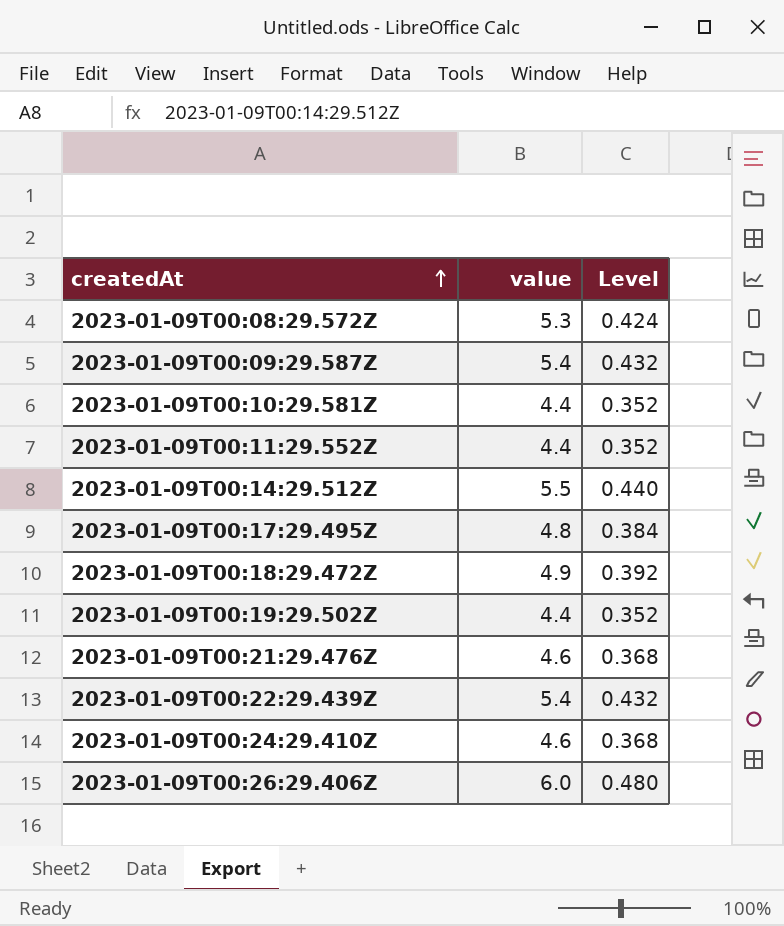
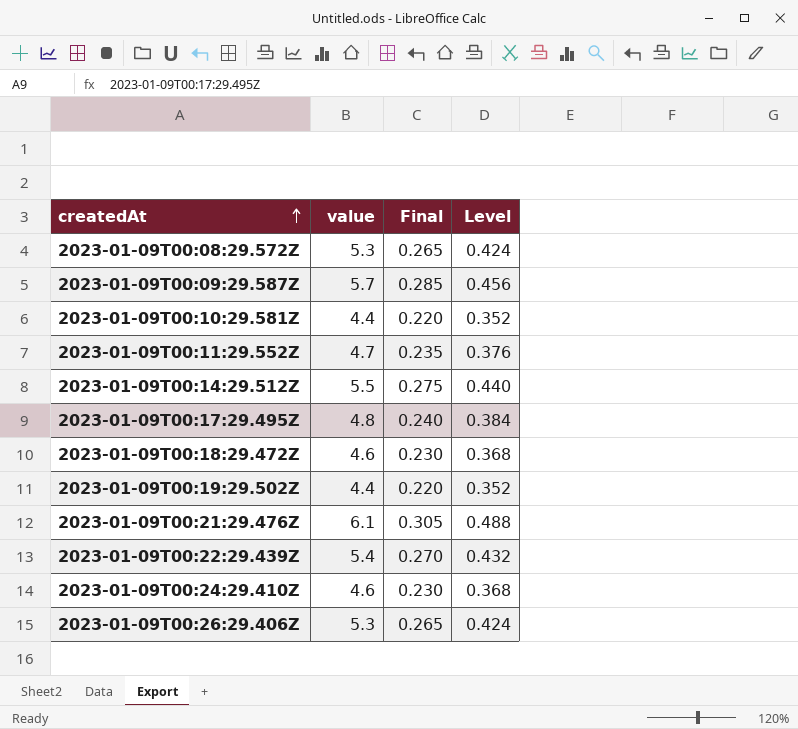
column Final | formula: none -> [value] * 0.05
2023-01-09T00:09:29.587Z | value: 5.4 -> 5.7
2023-01-09T00:09:29.587Z | Level: 0.432 -> 0.456
2023-01-09T00:11:29.552Z | value: 4.4 -> 4.7
2023-01-09T00:11:29.552Z | Level: 0.352 -> 0.376
2023-01-09T00:18:29.472Z | value: 4.9 -> 4.6
2023-01-09T00:18:29.472Z | Level: 0.392 -> 0.368
2023-01-09T00:21:29.476Z | value: 4.6 -> 6.1
2023-01-09T00:21:29.476Z | Level: 0.368 -> 0.488
2023-01-09T00:26:29.406Z | value: 6.0 -> 5.3
2023-01-09T00:26:29.406Z | Level: 0.480 -> 0.424

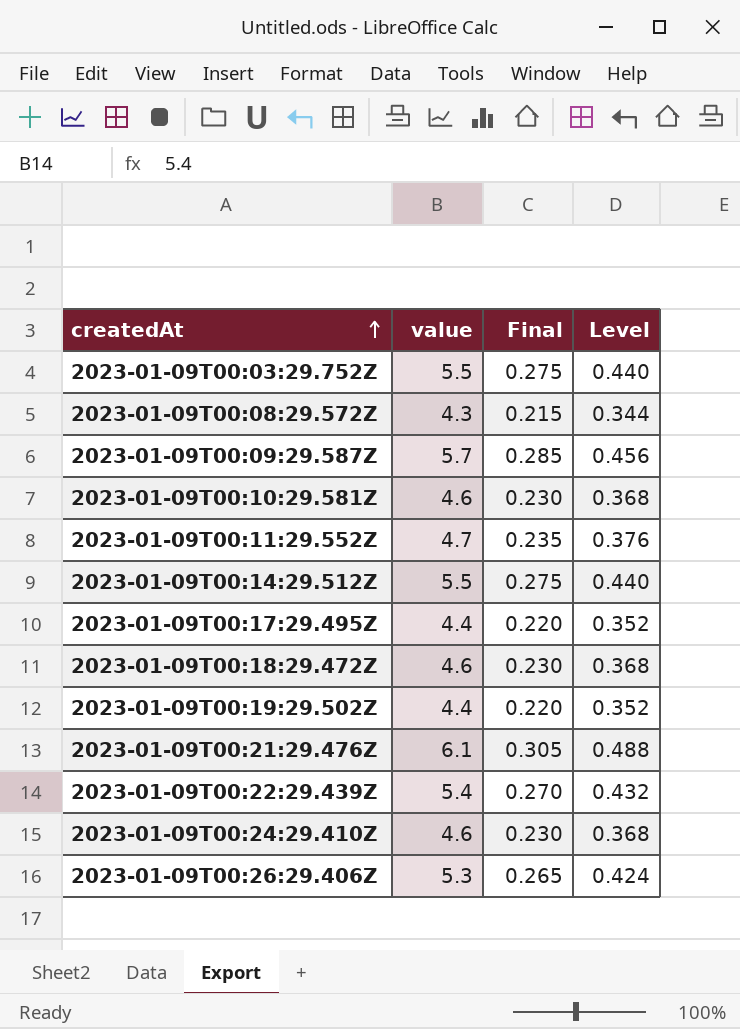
row 2023-01-09T00:03:29.752Z: none -> 5.5 | 0.275 | 0.440
2023-01-09T00:08:29.572Z | value: 5.3 -> 4.3
2023-01-09T00:08:29.572Z | Final: 0.265 -> 0.215
2023-01-09T00:08:29.572Z | Level: 0.424 -> 0.344
2023-01-09T00:10:29.581Z | value: 4.4 -> 4.6
2023-01-09T00:10:29.581Z | Final: 0.220 -> 0.230
2023-01-09T00:10:29.581Z | Level: 0.352 -> 0.368
2023-01-09T00:17:29.495Z | value: 4.8 -> 4.4
2023-01-09T00:17:29.495Z | Final: 0.240 -> 0.220
2023-01-09T00:17:29.495Z | Level: 0.384 -> 0.352

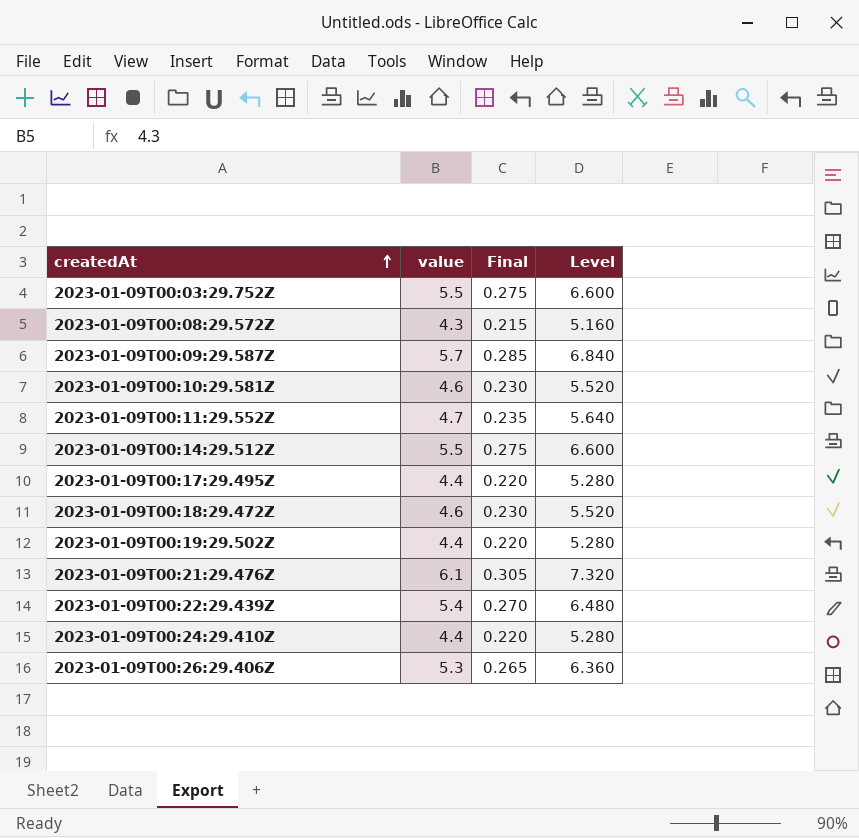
column Level | formula: [value] * 0.08 -> [value] * 1.2
2023-01-09T00:24:29.410Z | value: 4.6 -> 4.4
2023-01-09T00:24:29.410Z | Final: 0.230 -> 0.220

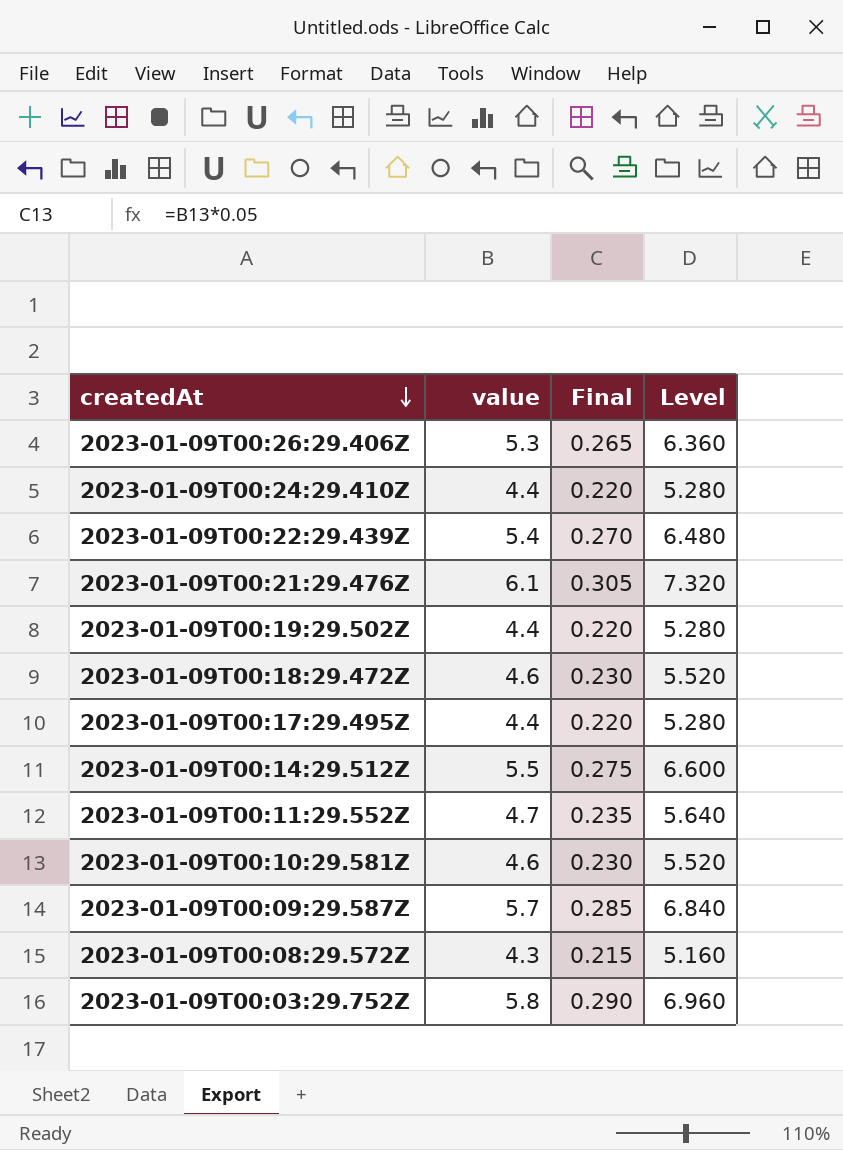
row order: createdAt ascending -> createdAt descending
2023-01-09T00:03:29.752Z | value: 5.5 -> 5.8
2023-01-09T00:03:29.752Z | Final: 0.275 -> 0.290
2023-01-09T00:03:29.752Z | Level: 6.600 -> 6.960

